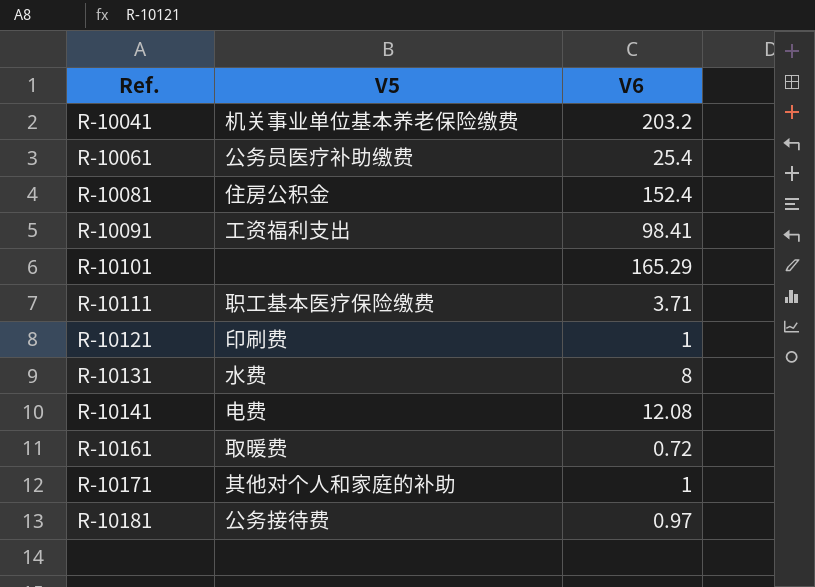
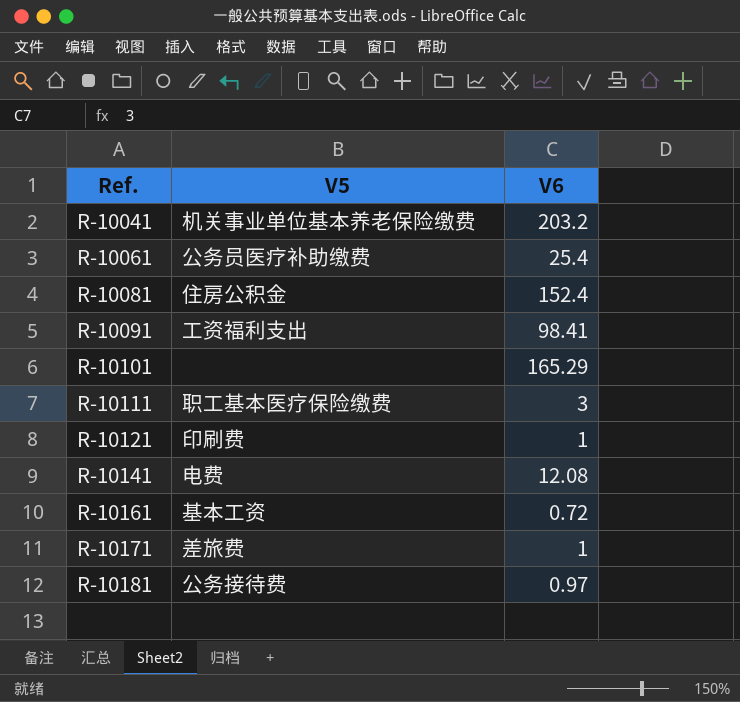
row R-10131: 水费 | 8 -> none
R-10111 | V6: 3.71 -> 3
R-10161 | V5: 取暖费 -> 基本工资
R-10171 | V5: 其他对个人和家庭的补助 -> 差旅费

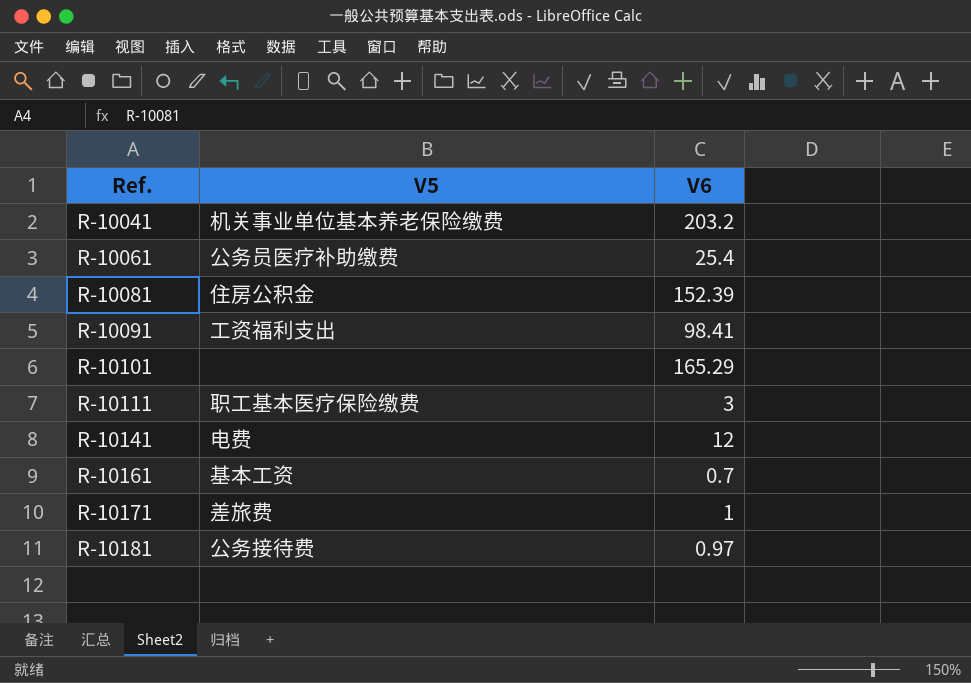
row R-10121: 印刷费 | 1 -> none
R-10081 | V6: 152.4 -> 152.39
R-10141 | V6: 12.08 -> 12
R-10161 | V6: 0.72 -> 0.7

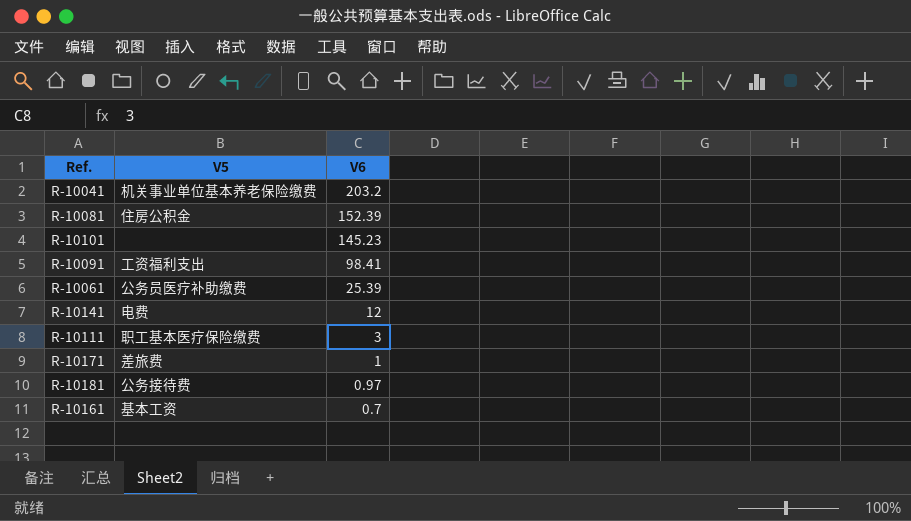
row order: Ref. ascending -> V6 descending
R-10101 | V6: 165.29 -> 145.23
R-10061 | V6: 25.4 -> 25.39

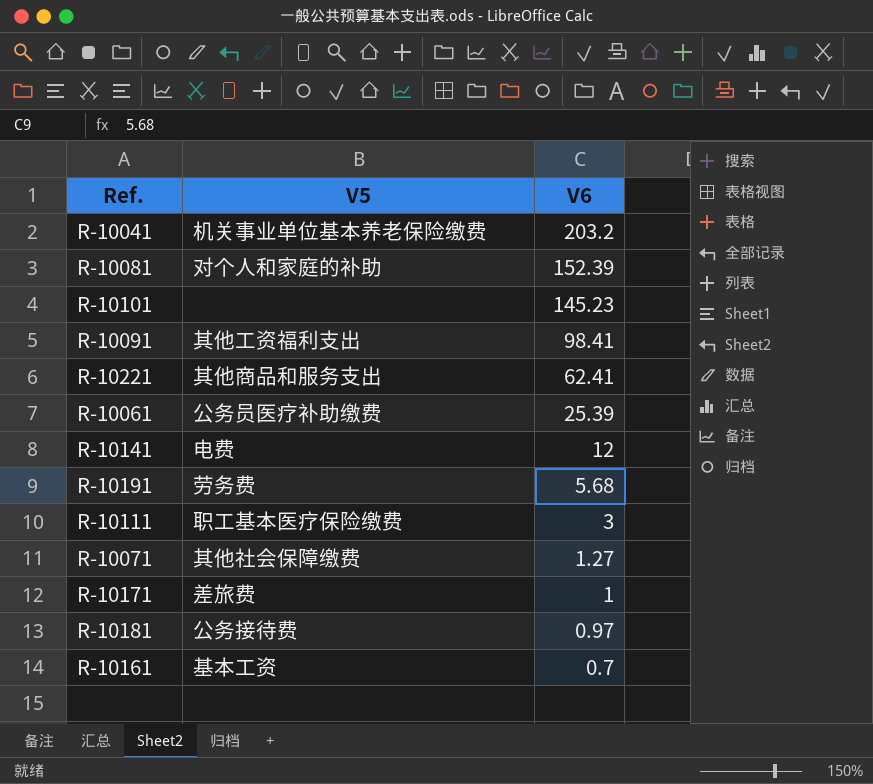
R-10081 | V5: 住房公积金 -> 对个人和家庭的补助
R-10091 | V5: 工资福利支出 -> 其他工资福利支出
row R-10221: none -> 其他商品和服务支出 | 62.41
row R-10191: none -> 劳务费 | 5.68
row R-10071: none -> 其他社会保障缴费 | 1.27

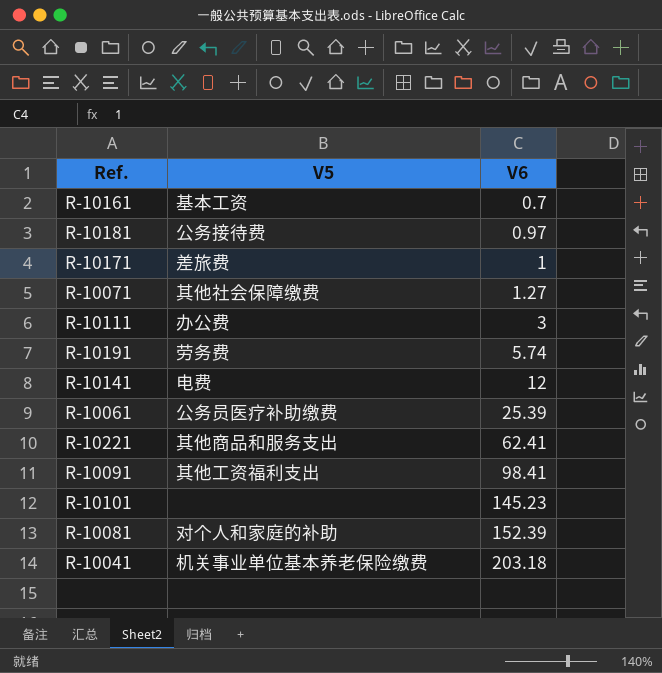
row order: V6 descending -> V6 ascending
R-10111 | V5: 职工基本医疗保险缴费 -> 办公费
R-10191 | V6: 5.68 -> 5.74
R-10041 | V6: 203.2 -> 203.18

